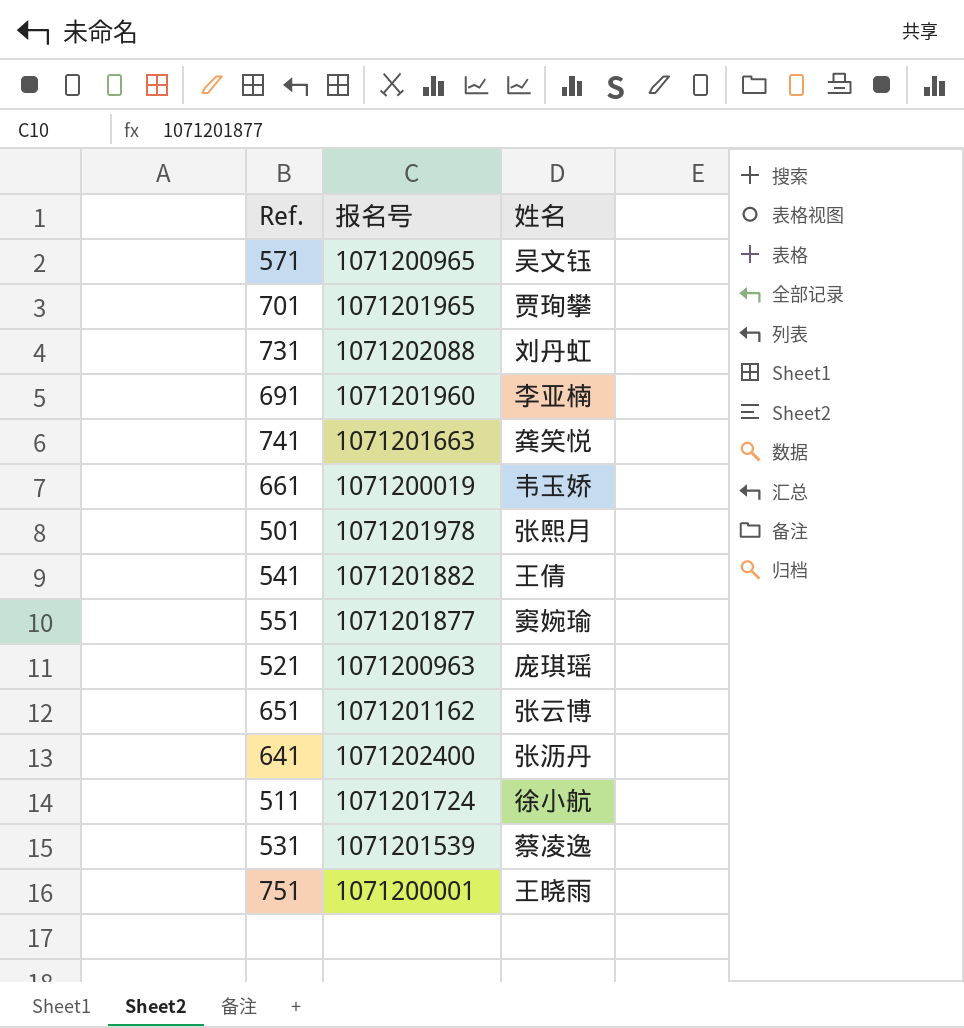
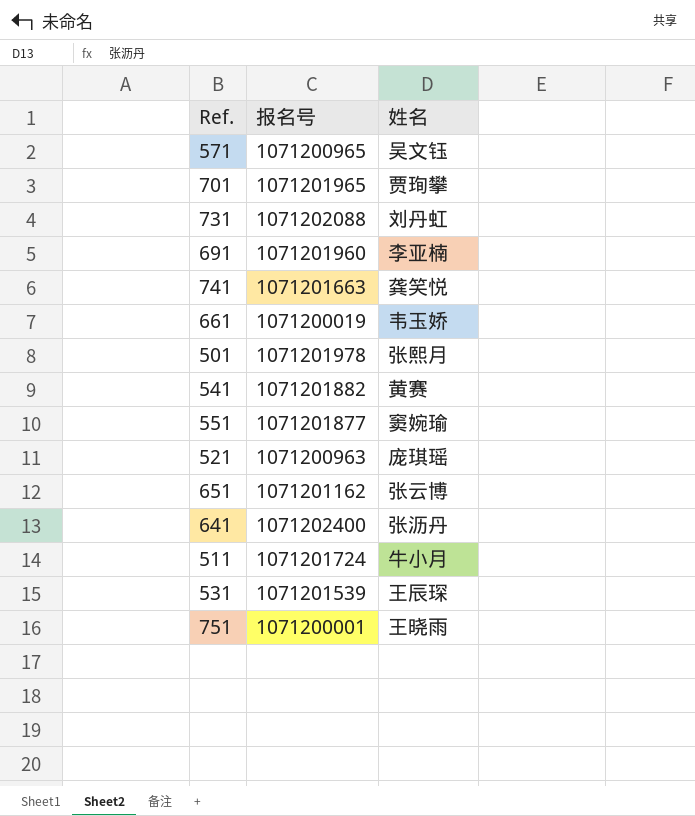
541 | 姓名: 王倩 -> 黄赛
511 | 姓名: 徐小航 -> 牛小月
531 | 姓名: 蔡凌逸 -> 王辰琛

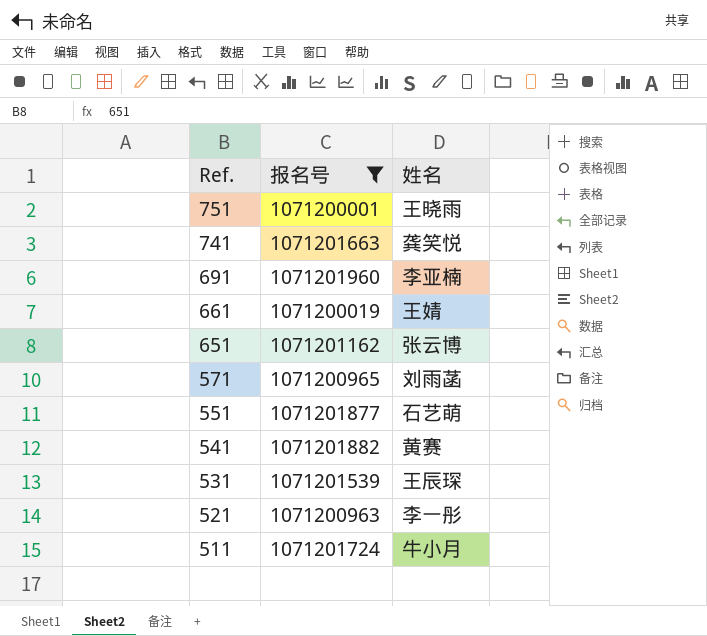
filter: none -> 报名号 <= 1071201960
row order: none -> Ref. descending
661 | 姓名: 韦玉娇 -> 王婧
571 | 姓名: 吴文钰 -> 刘雨菡
551 | 姓名: 窦婉瑜 -> 石艺萌
521 | 姓名: 庞琪瑶 -> 李一彤

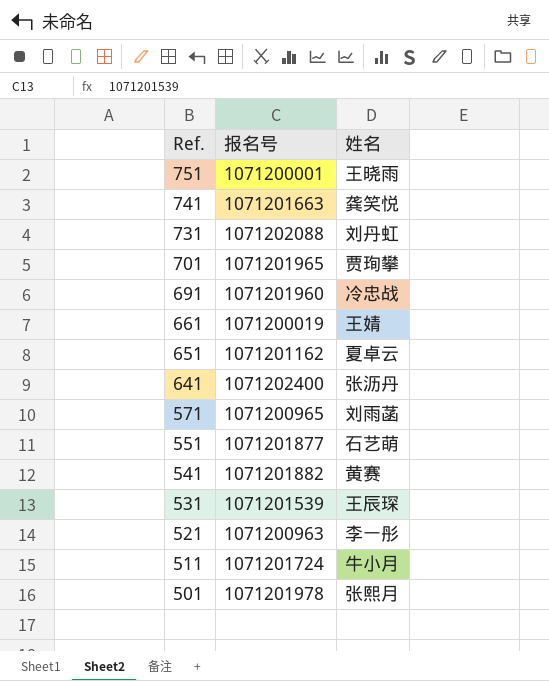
filter: 报名号 <= 1071201960 -> none
691 | 姓名: 李亚楠 -> 冷忠战
651 | 姓名: 张云博 -> 夏卓云

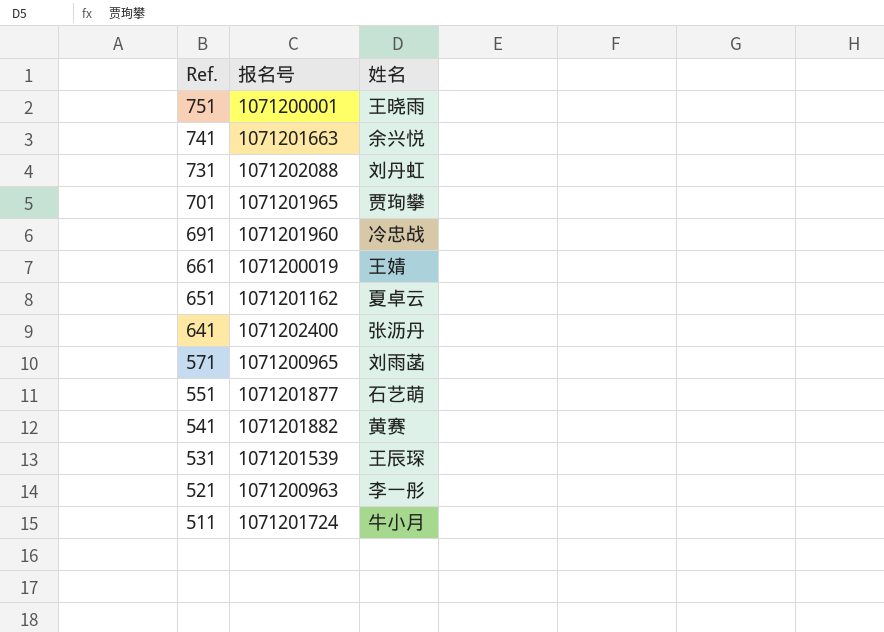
row 501: 1071201978 | 张熙月 -> none
741 | 姓名: 龚笑悦 -> 余兴悦

